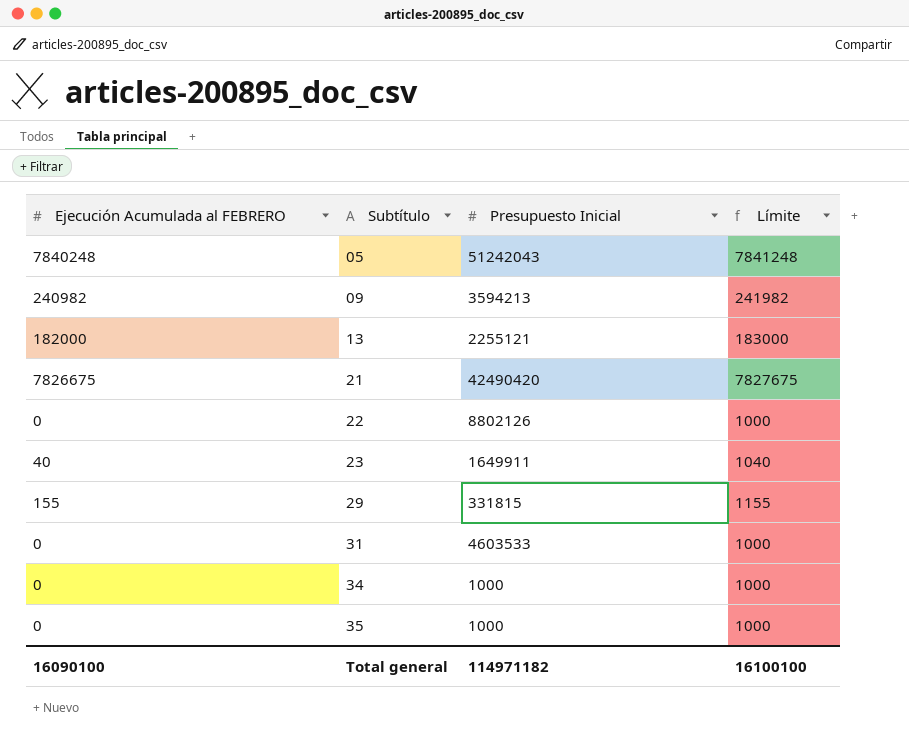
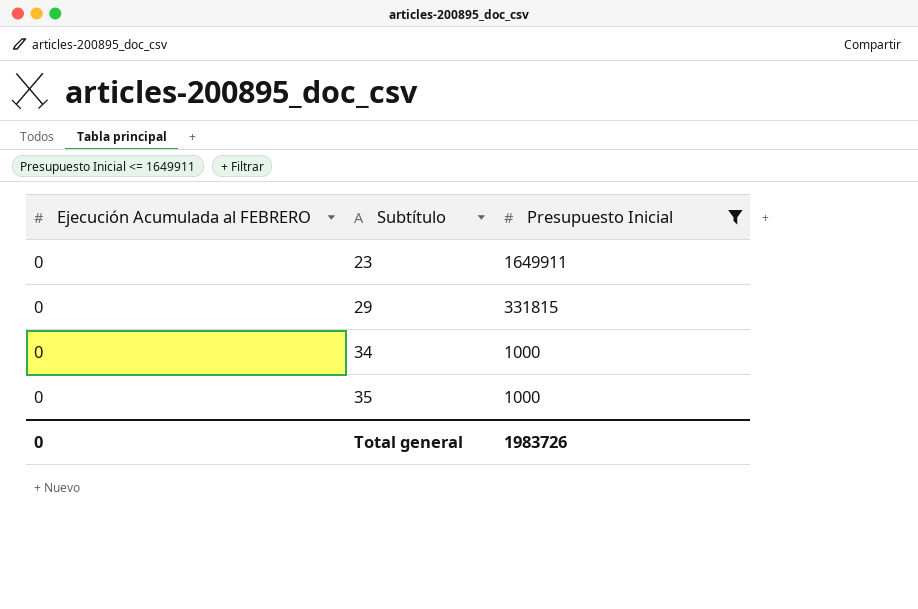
filter: none -> Presupuesto Inicial <= 1649911
column Límite | formula: [Ejecución Acumulada al FEBRERO] + 1000 -> none
23 | Ejecución Acumulada al FEBRERO: 40 -> 0
29 | Ejecución Acumulada al FEBRERO: 155 -> 0
Total general | Ejecución Acumulada al FEBRERO: 16090100 -> 0
Total general | Presupuesto Inicial: 114971182 -> 1983726

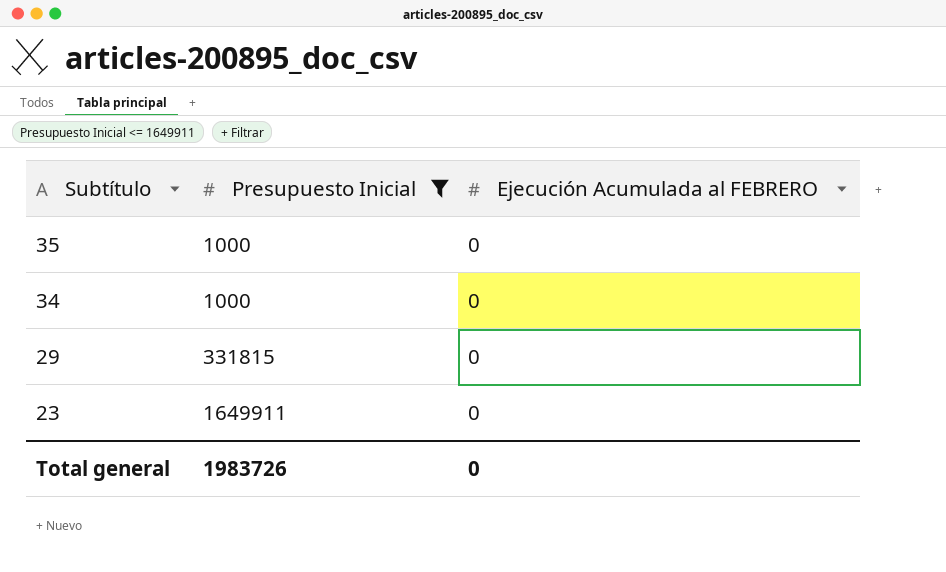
row order: Subtítulo ascending -> Subtítulo descending
column Ejecución Acumulada al FEBRERO | position: 1 -> 3

